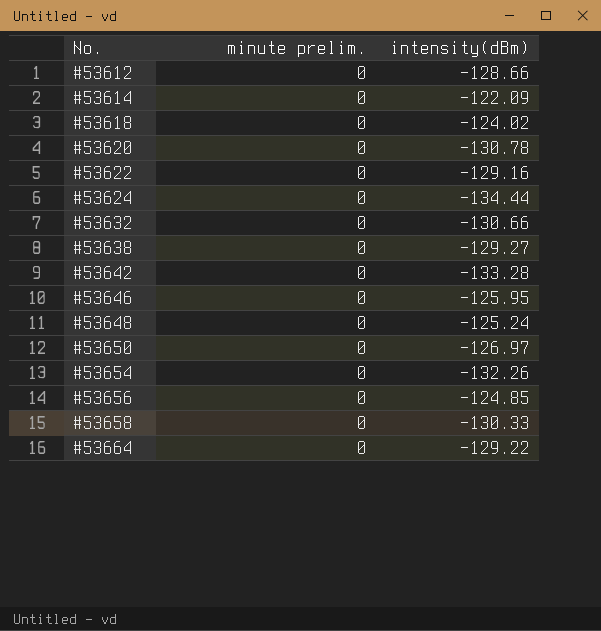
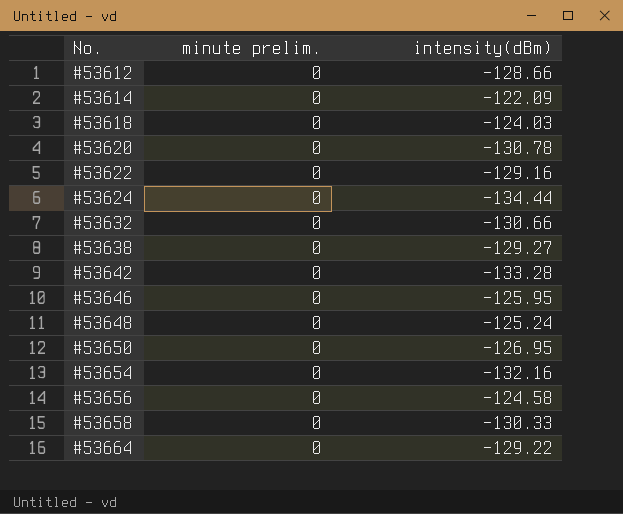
#53618 | intensity(dBm): -124.02 -> -124.03
#53650 | intensity(dBm): -126.97 -> -126.95
#53654 | intensity(dBm): -132.26 -> -132.16
#53656 | intensity(dBm): -124.85 -> -124.58

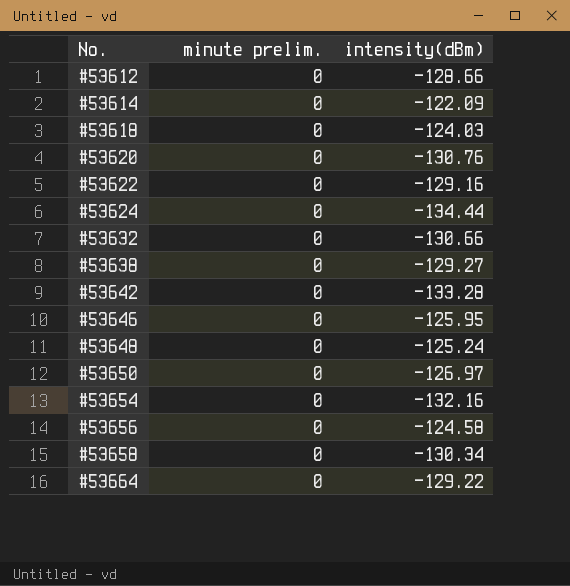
#53620 | intensity(dBm): -130.78 -> -130.76
#53650 | intensity(dBm): -126.95 -> -126.97
#53658 | intensity(dBm): -130.33 -> -130.34

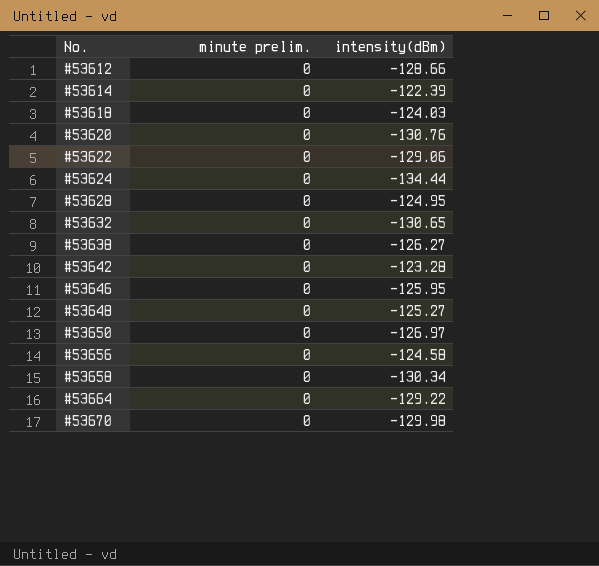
row #53654: 0 | -132.16 -> none
#53614 | intensity(dBm): -122.09 -> -122.39
#53622 | intensity(dBm): -129.16 -> -129.06
row #53628: none -> 0 | -124.95
#53632 | intensity(dBm): -130.66 -> -130.65
#53638 | intensity(dBm): -129.27 -> -126.27
#53642 | intensity(dBm): -133.28 -> -123.28
#53648 | intensity(dBm): -125.24 -> -125.27
row #53670: none -> 0 | -129.98

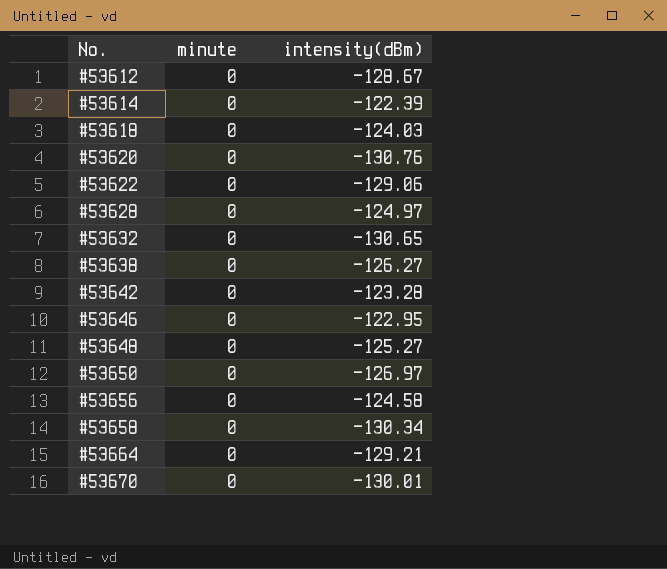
column name: minute prelim. -> minute
row #53624: 0 | -134.44 -> none
#53612 | intensity(dBm): -128.66 -> -128.67
#53628 | intensity(dBm): -124.95 -> -124.97
#53646 | intensity(dBm): -125.95 -> -122.95
#53664 | intensity(dBm): -129.22 -> -129.21
#53670 | intensity(dBm): -129.98 -> -130.01

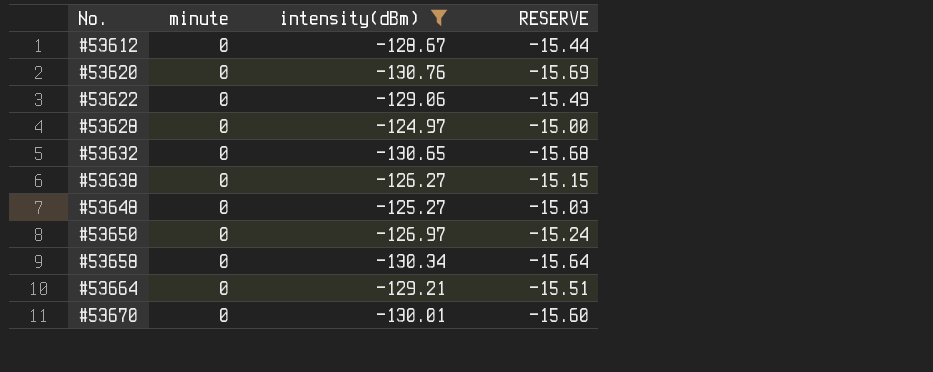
filter: none -> intensity(dBm) <= -124.97
column RESERVE | formula: none -> [intensity(dBm)] * 0.12

